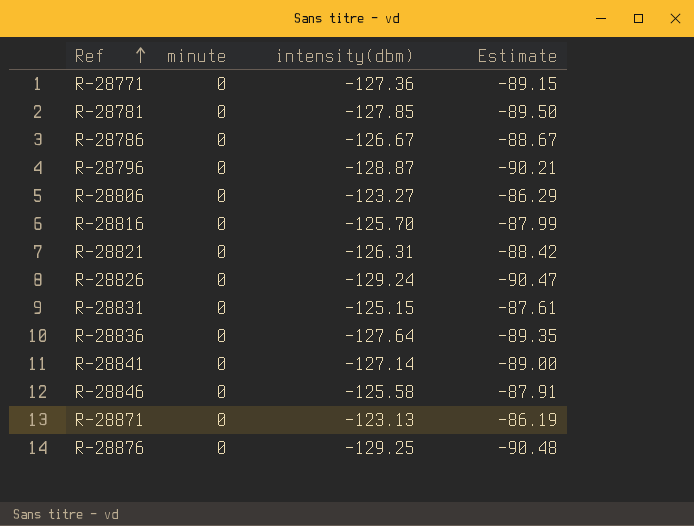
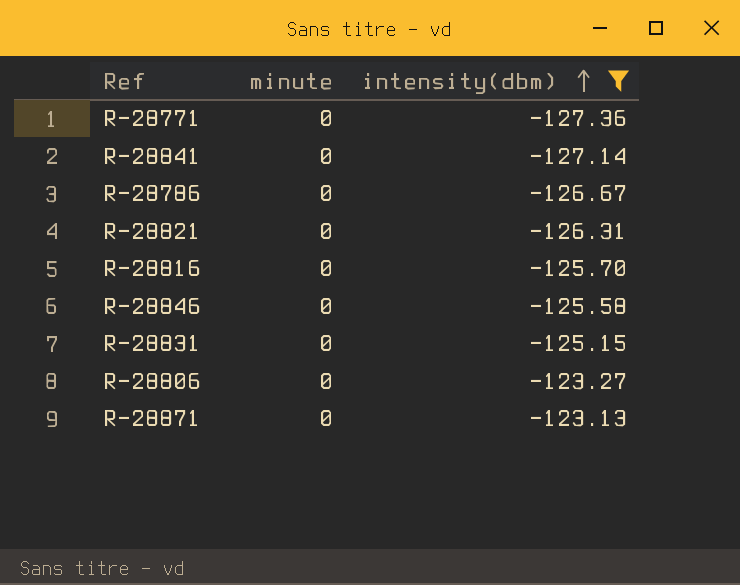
filter: none -> intensity(dbm) >= -127.36
row order: Ref ascending -> intensity(dbm) ascending
column Estimate | formula: [intensity(dbm)] * 0.7 -> none

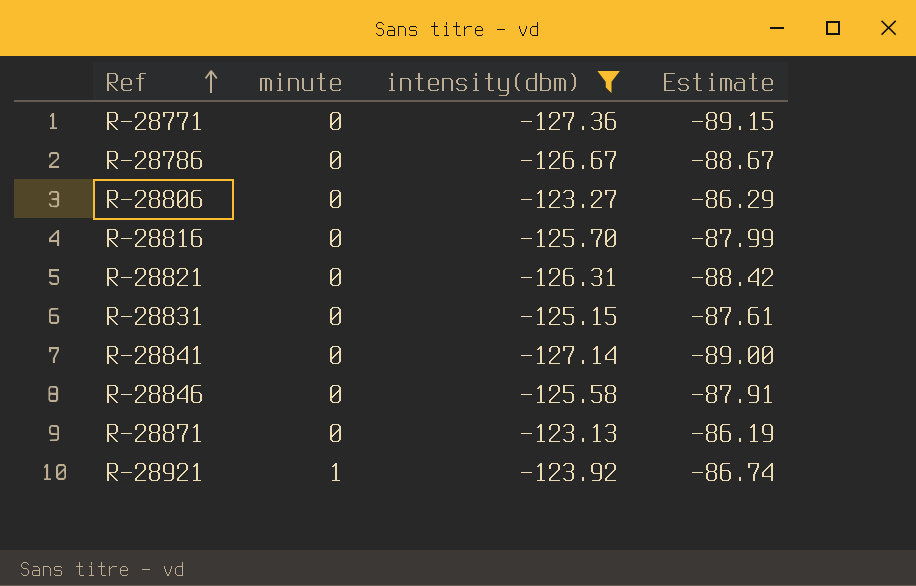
row order: intensity(dbm) ascending -> Ref ascending
column Estimate | formula: none -> [intensity(dbm)] * 0.7
row R-28921: none -> 1 | -123.92 | -86.74

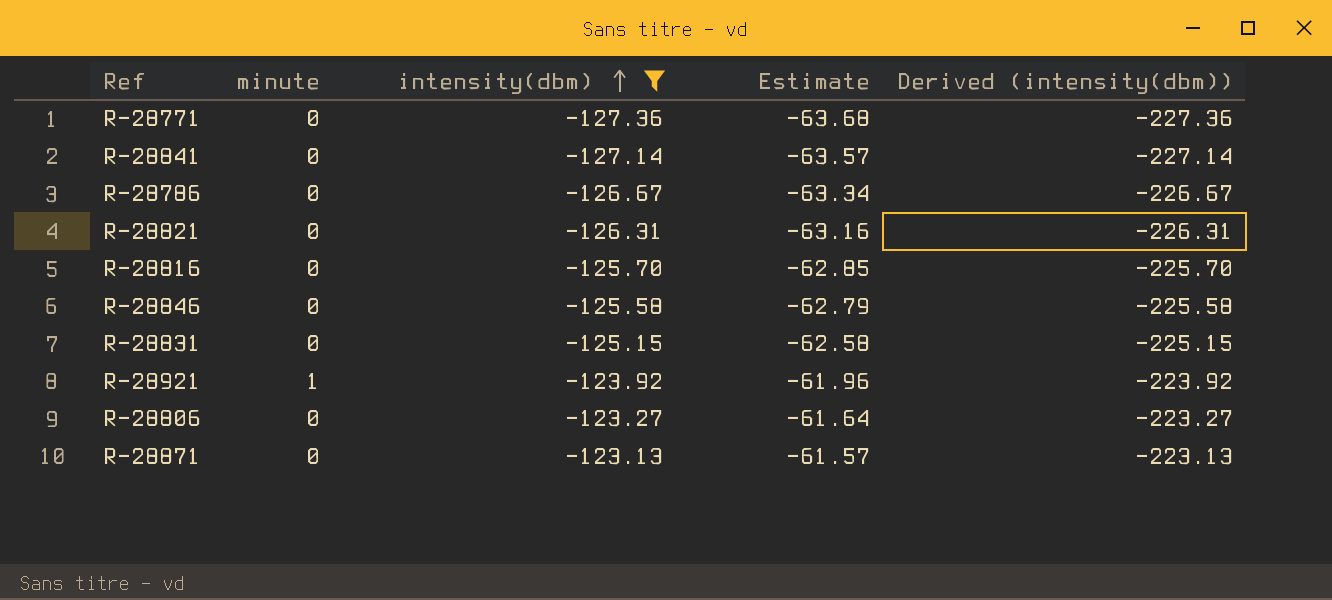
row order: Ref ascending -> intensity(dbm) ascending
column Estimate | formula: [intensity(dbm)] * 0.7 -> [intensity(dbm)] * 0.5
column Derived (intensity(dbm)) | formula: none -> [intensity(dbm)] - 100

